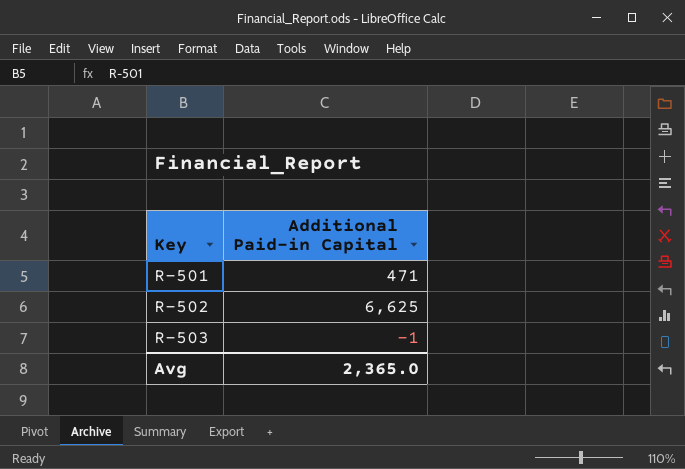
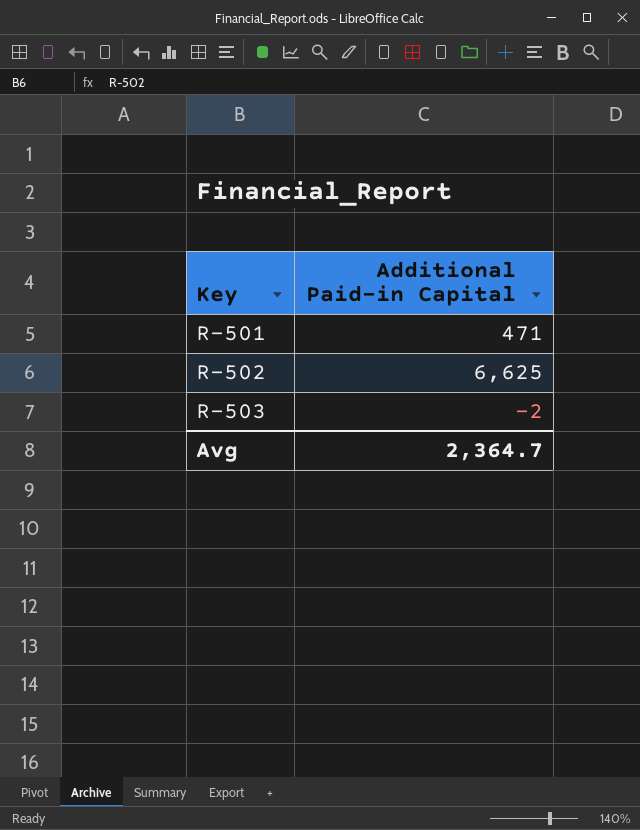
R-503 | Additional Paid-in Capital: -1 -> -2
Avg | Additional Paid-in Capital: 2,365.0 -> 2,364.7

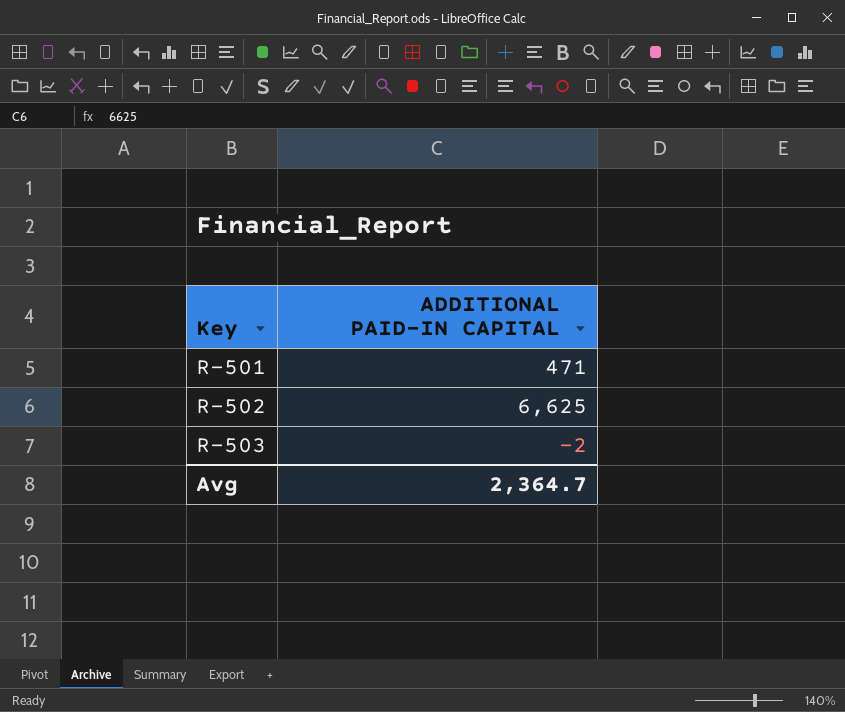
column name: Additional Paid-in Capital -> ADDITIONAL PAID-IN CAPITAL

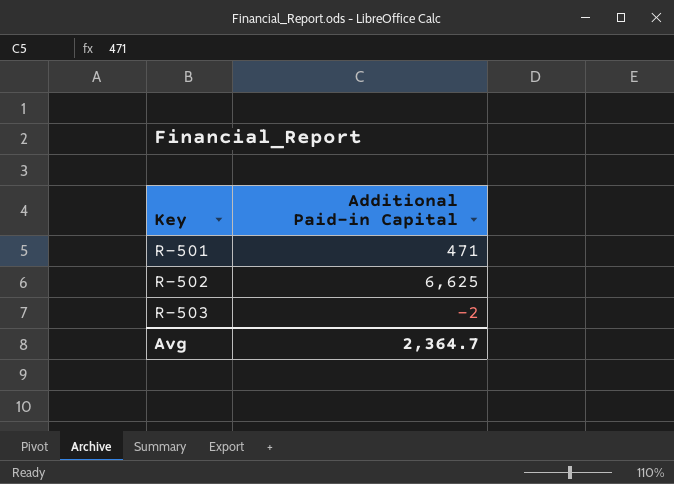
column name: ADDITIONAL PAID-IN CAPITAL -> Additional Paid-in Capital

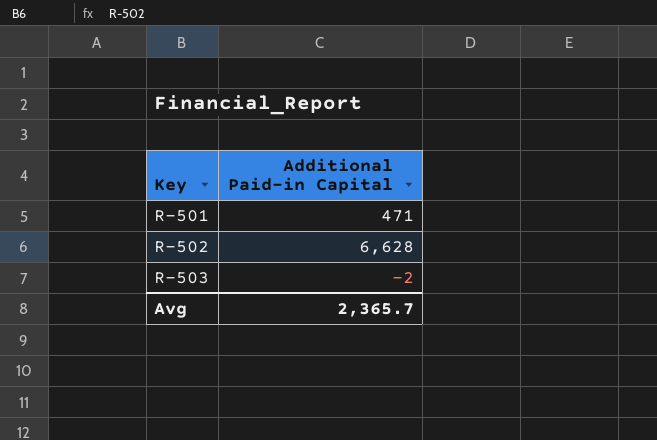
R-502 | Additional Paid-in Capital: 6,625 -> 6,628
Avg | Additional Paid-in Capital: 2,364.7 -> 2,365.7

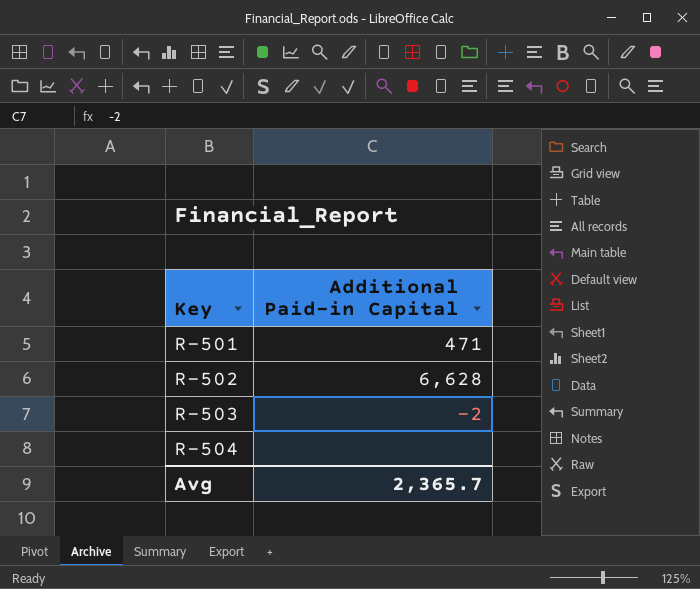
row R-504: none -> none

